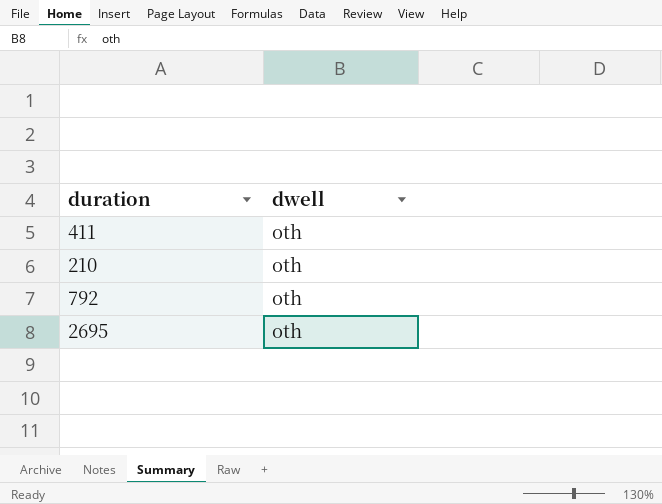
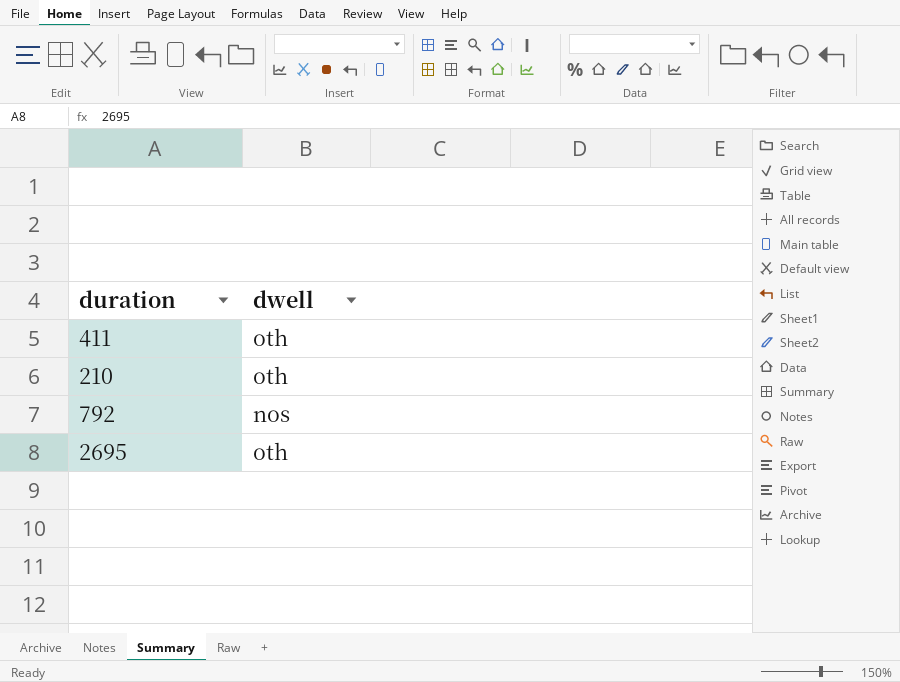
792 | dwell: oth -> nos

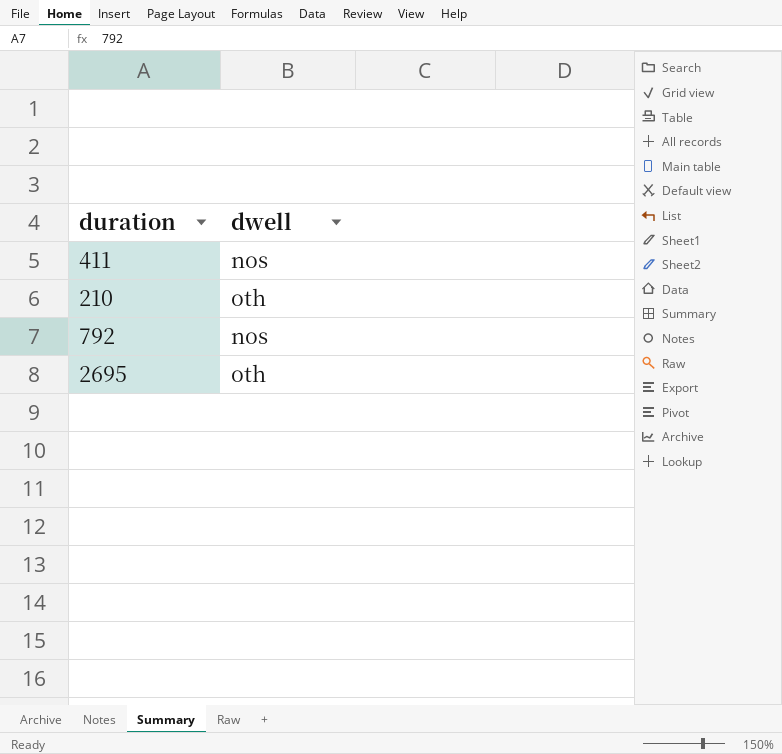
411 | dwell: oth -> nos

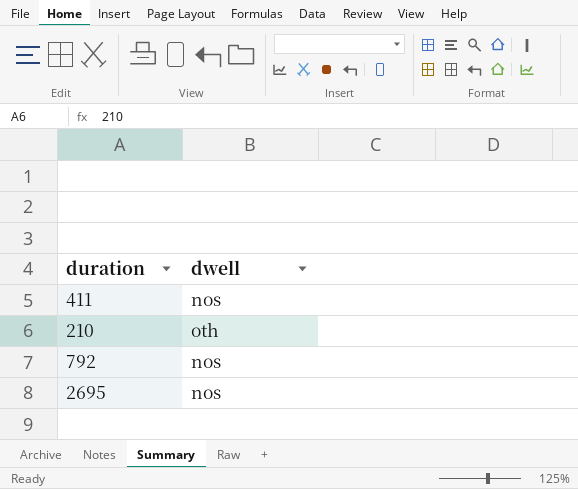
2695 | dwell: oth -> nos

